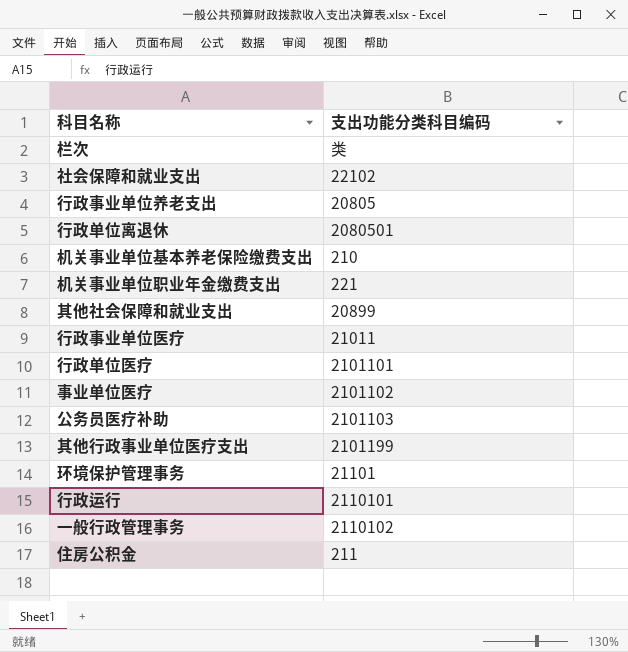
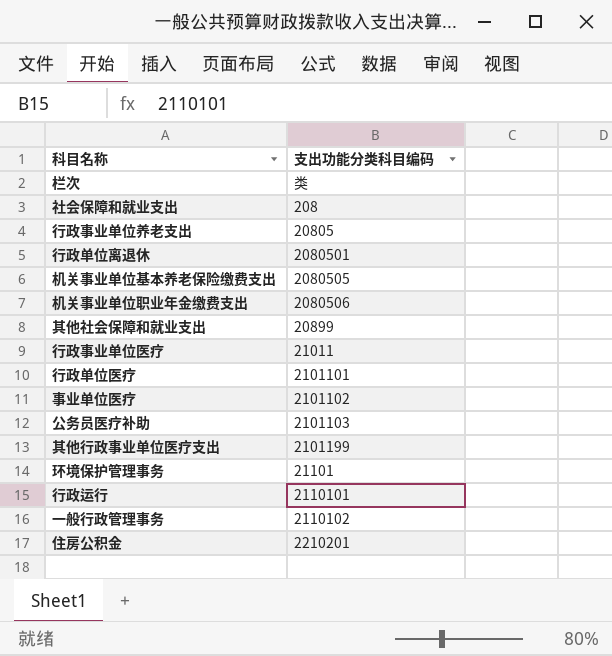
社会保障和就业支出 | 支出功能分类科目编码: 22102 -> 208
机关事业单位基本养老保险缴费支出 | 支出功能分类科目编码: 210 -> 2080505
机关事业单位职业年金缴费支出 | 支出功能分类科目编码: 221 -> 2080506
住房公积金 | 支出功能分类科目编码: 211 -> 2210201

